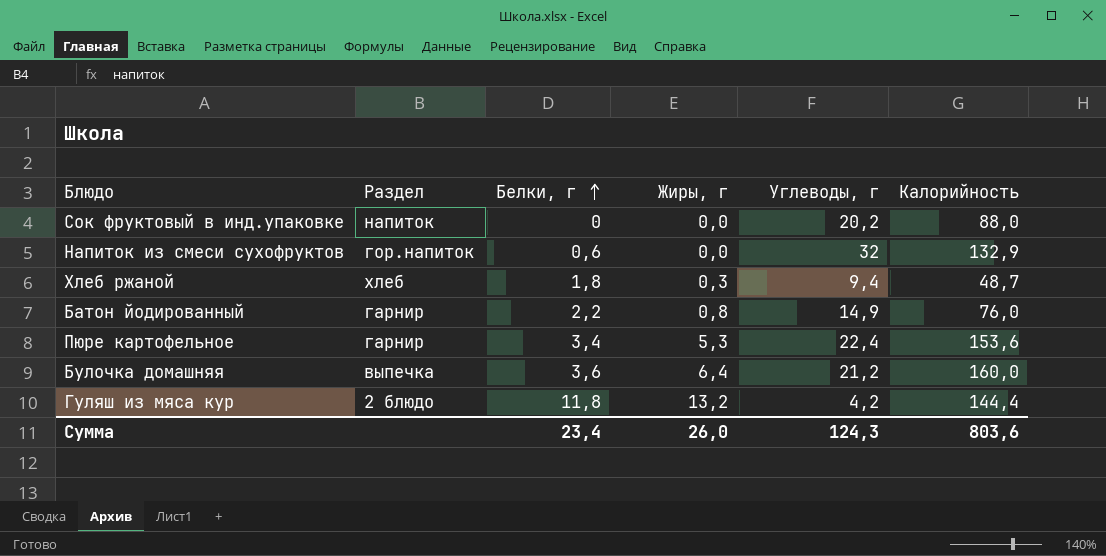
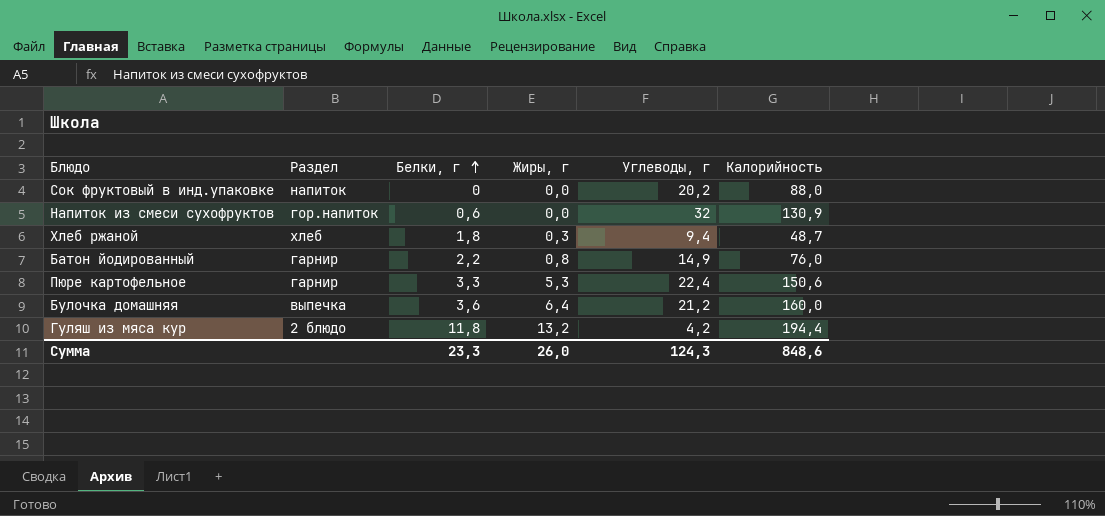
Напиток из смеси сухофруктов | Калорийность: 132,9 -> 130,9
Пюре картофельное | Белки, г: 3,4 -> 3,3
Пюре картофельное | Калорийность: 153,6 -> 150,6
Гуляш из мяса кур | Калорийность: 144,4 -> 194,4
Сумма | Белки, г: 23,4 -> 23,3
Сумма | Калорийность: 803,6 -> 848,6

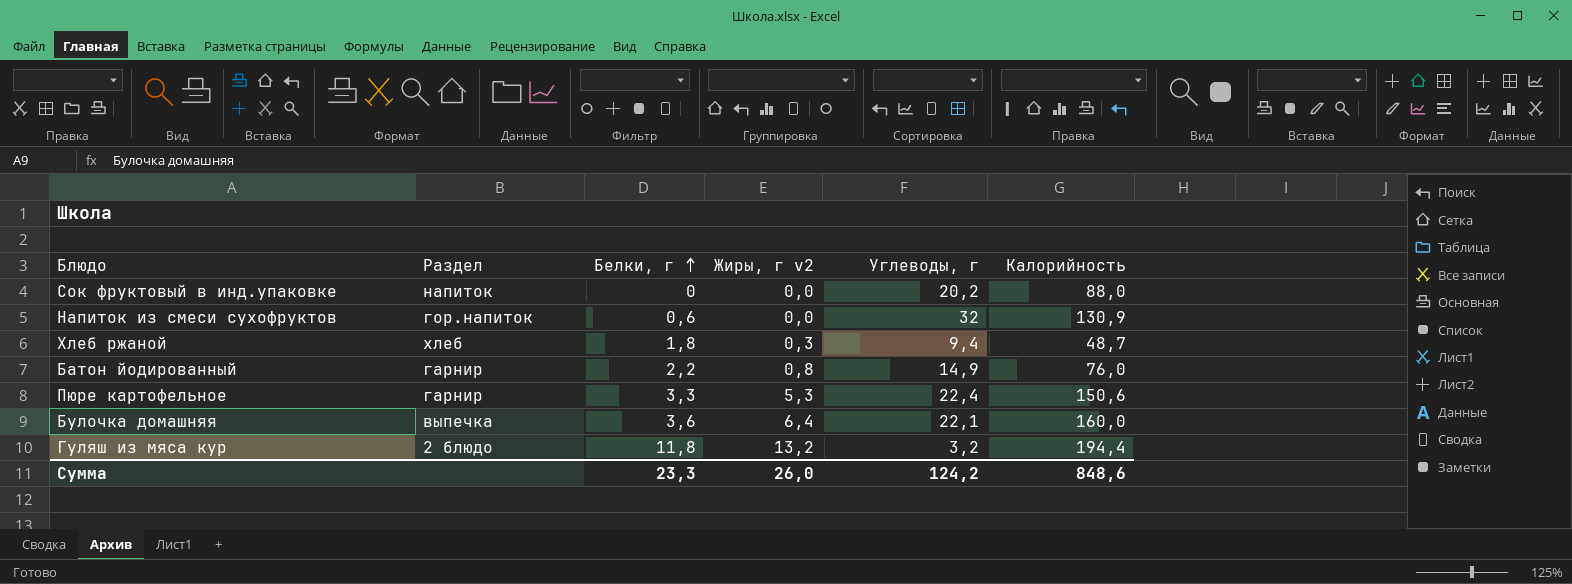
column name: Жиры, г -> Жиры, г v2
Булочка домашняя | Углеводы, г: 21,2 -> 22,1
Гуляш из мяса кур | Углеводы, г: 4,2 -> 3,2
Сумма | Углеводы, г: 124,3 -> 124,2

